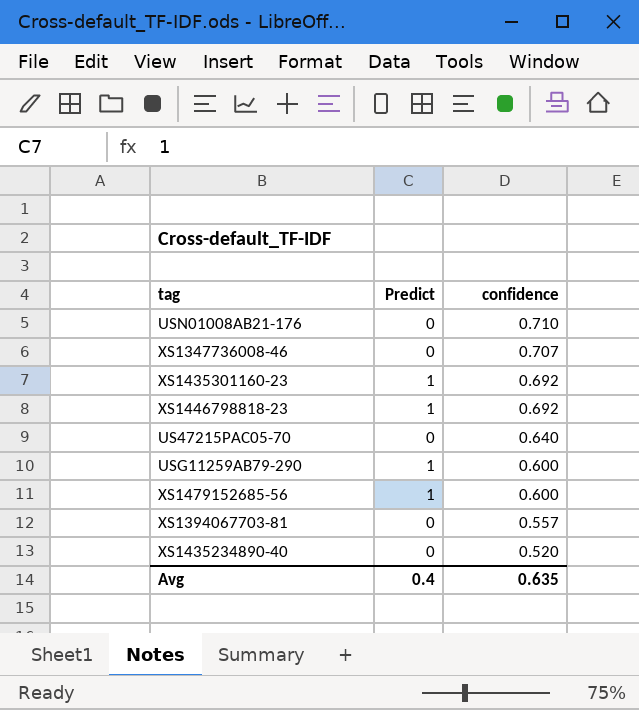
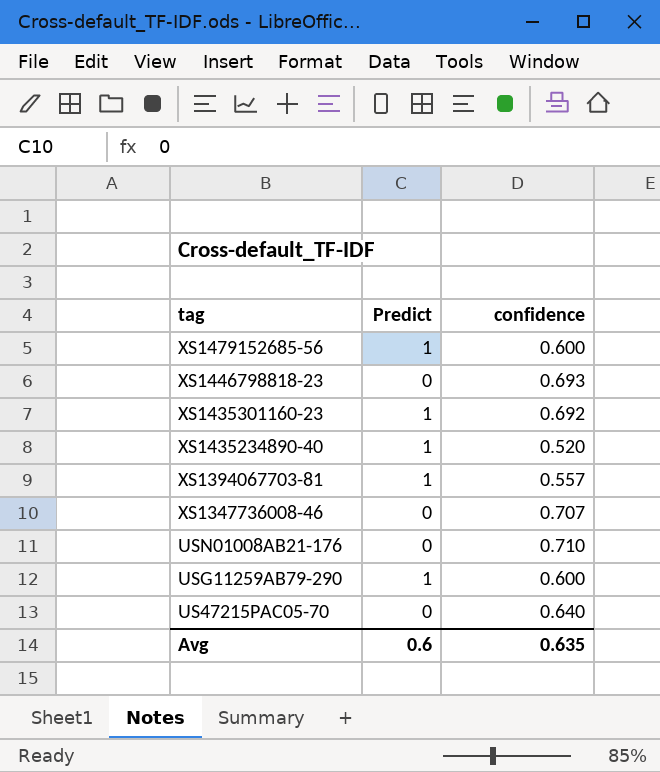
row order: confidence descending -> tag descending
XS1446798818-23 | Predict: 1 -> 0
XS1446798818-23 | confidence: 0.692 -> 0.693
XS1435234890-40 | Predict: 0 -> 1
XS1394067703-81 | Predict: 0 -> 1
Avg | Predict: 0.4 -> 0.6

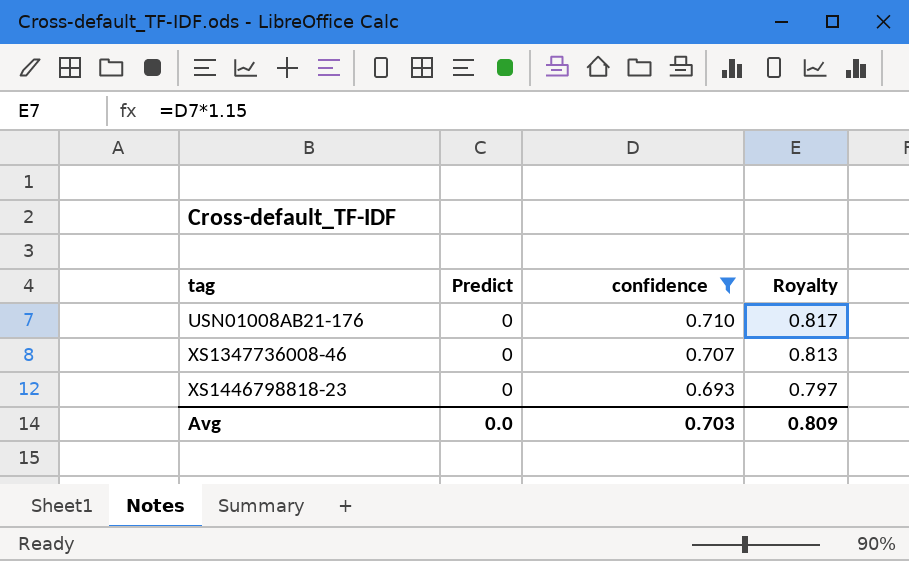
filter: none -> confidence >= 0.693
row order: tag descending -> tag ascending
column Royalty | formula: none -> [confidence] * 1.15
Avg | Predict: 0.6 -> 0.0
Avg | confidence: 0.635 -> 0.703

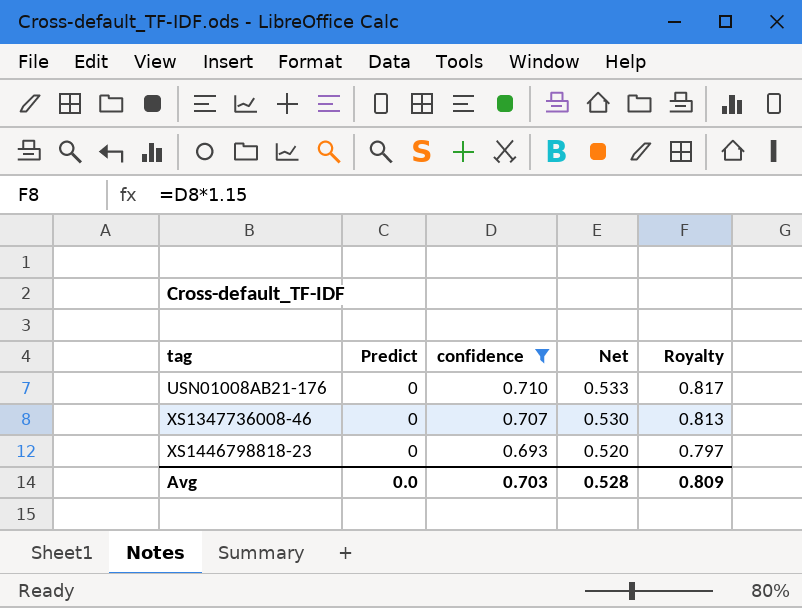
column Net | formula: none -> [confidence] * 0.75

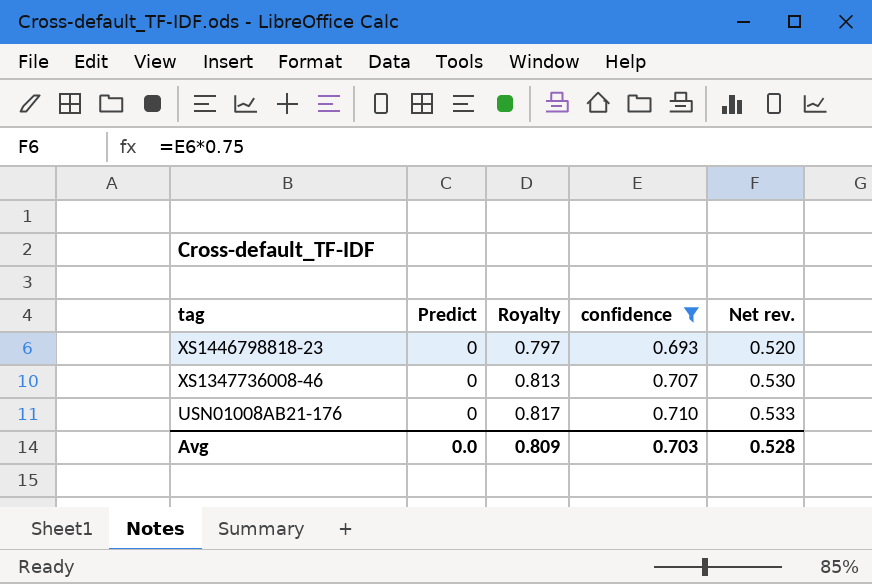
row order: tag ascending -> tag descending
column Royalty | position: 5 -> 3
column name: Net -> Net rev.

